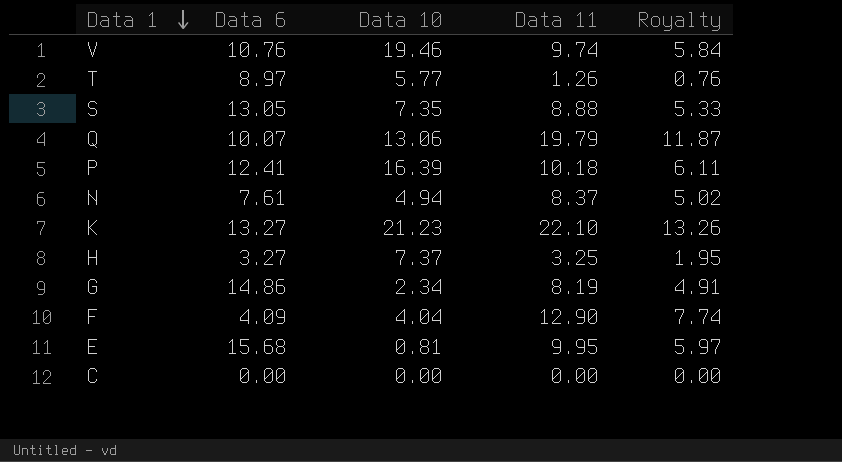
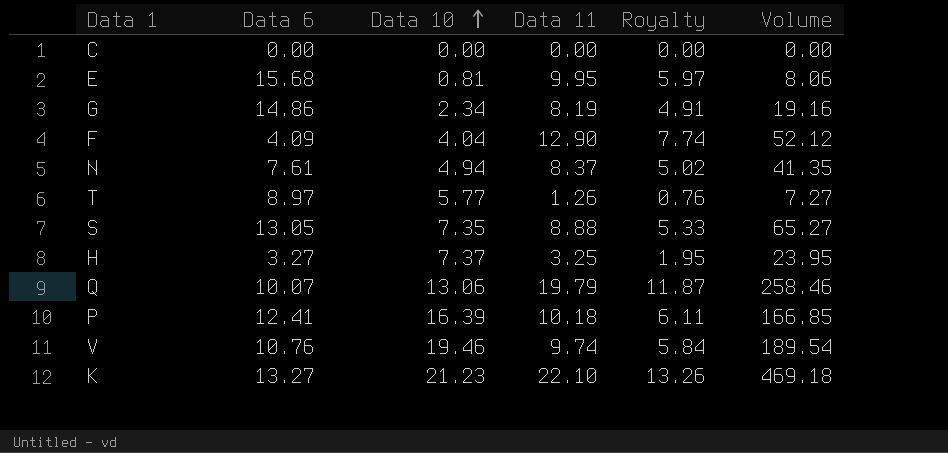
row order: Data 1 descending -> Data 10 ascending
column Volume | formula: none -> [Data 10] * [Data 11]

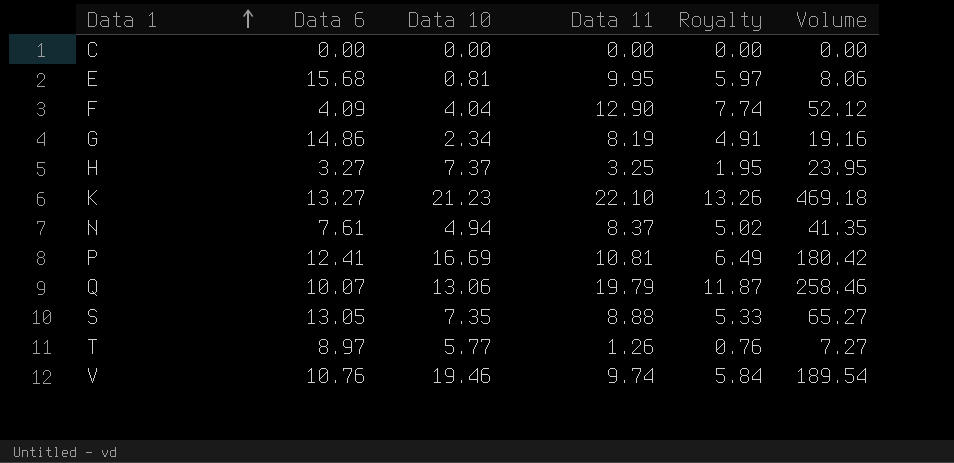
row order: Data 10 ascending -> Data 1 ascending
P | Data 10: 16.39 -> 16.69
P | Data 11: 10.18 -> 10.81
P | Royalty: 6.11 -> 6.49
P | Volume: 166.85 -> 180.42

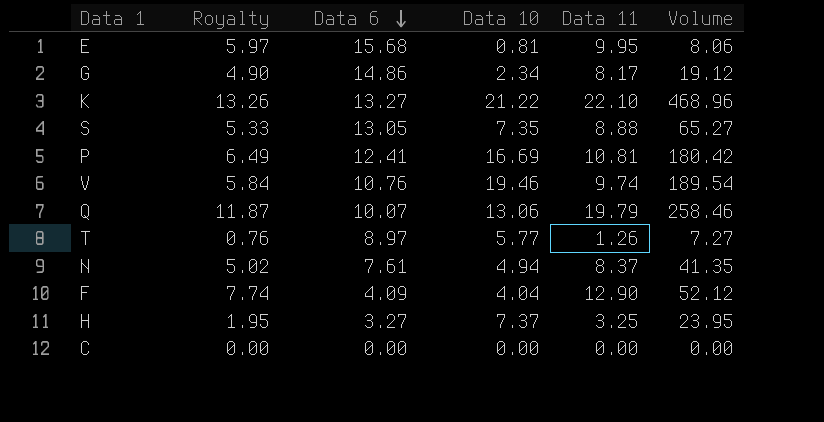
row order: Data 1 ascending -> Data 6 descending
column Royalty | position: 5 -> 2
G | Royalty: 4.91 -> 4.90
G | Data 11: 8.19 -> 8.17
G | Volume: 19.16 -> 19.12
K | Data 10: 21.23 -> 21.22
K | Volume: 469.18 -> 468.96

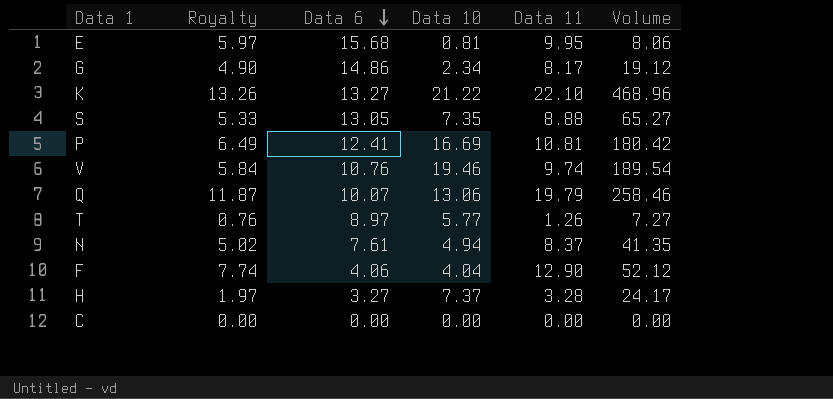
F | Data 6: 4.09 -> 4.06
H | Royalty: 1.95 -> 1.97
H | Data 11: 3.25 -> 3.28
H | Volume: 23.95 -> 24.17

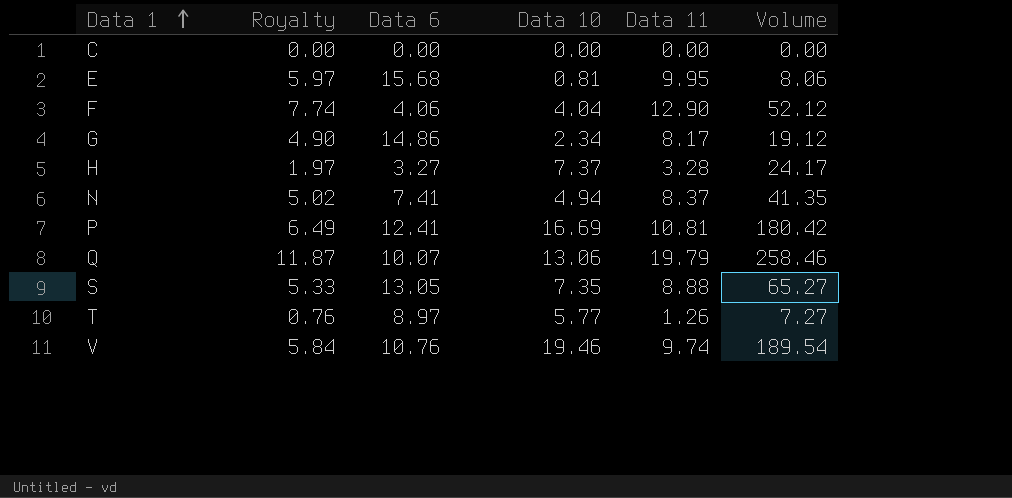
row order: Data 6 descending -> Data 1 ascending
row K: 13.26 | 13.27 | 21.22 | 22.10 | 468.96 -> none
N | Data 6: 7.61 -> 7.41

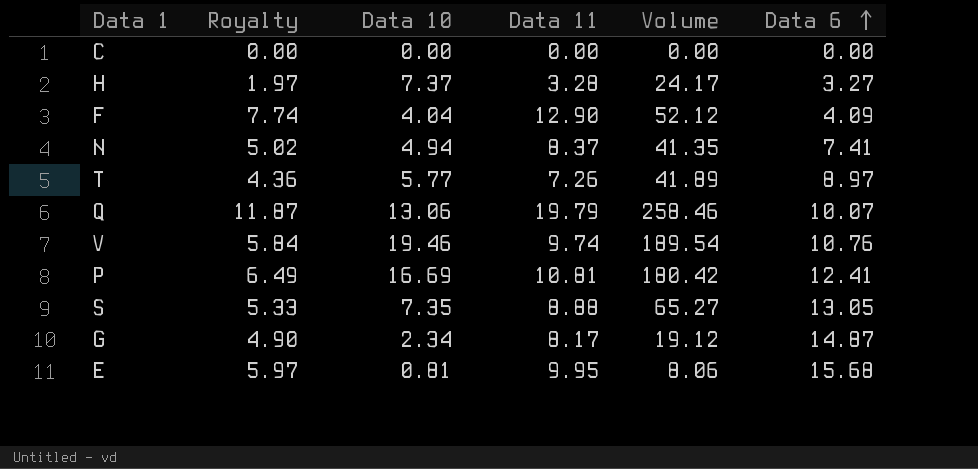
row order: Data 1 ascending -> Data 6 ascending
column Data 6 | position: 3 -> 6
F | Data 6: 4.06 -> 4.09
T | Royalty: 0.76 -> 4.36
T | Data 11: 1.26 -> 7.26
T | Volume: 7.27 -> 41.89
G | Data 6: 14.86 -> 14.87

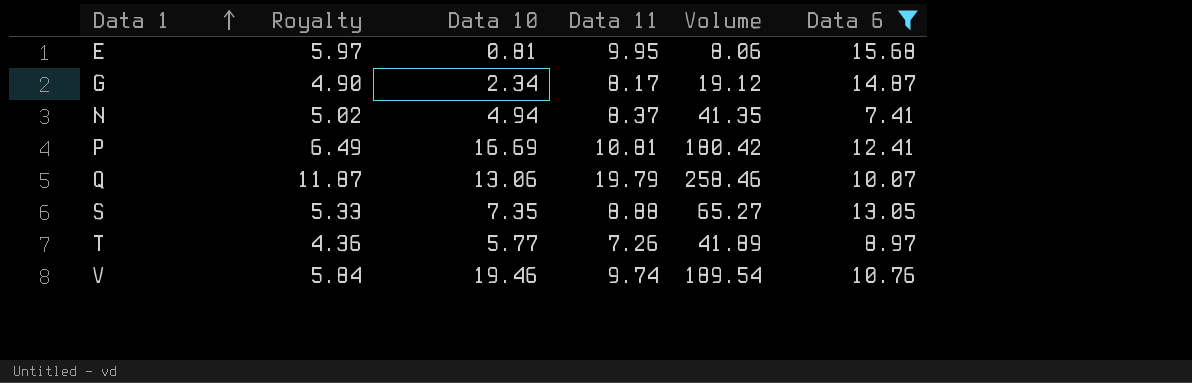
filter: none -> Data 6 >= 7.41
row order: Data 6 ascending -> Data 1 ascending

